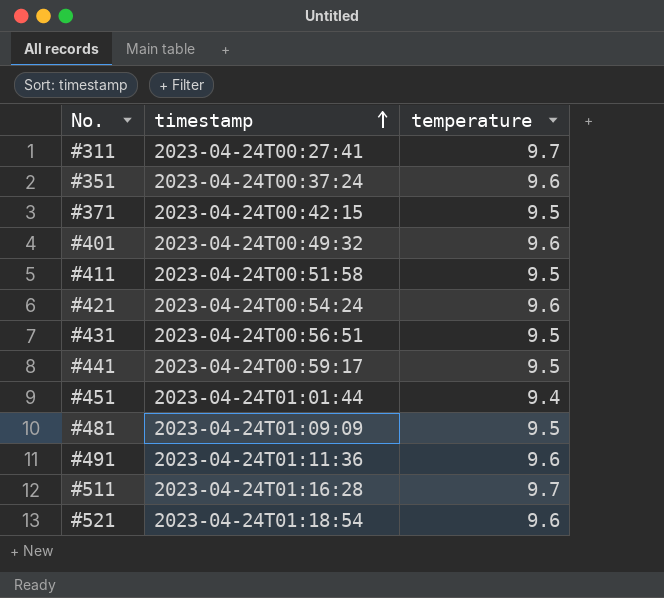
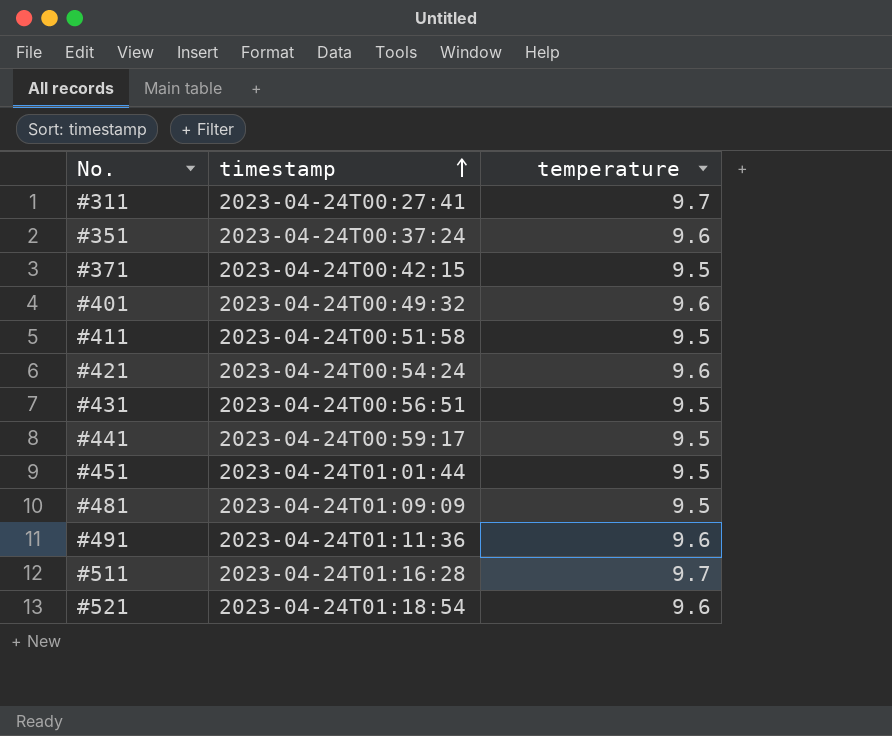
#451 | temperature: 9.4 -> 9.5

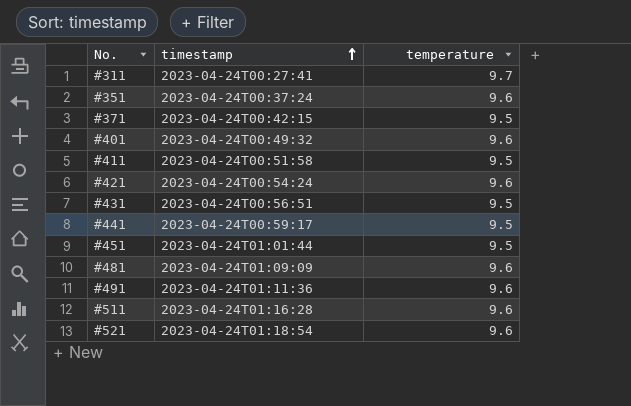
#481 | temperature: 9.5 -> 9.6
#511 | temperature: 9.7 -> 9.6

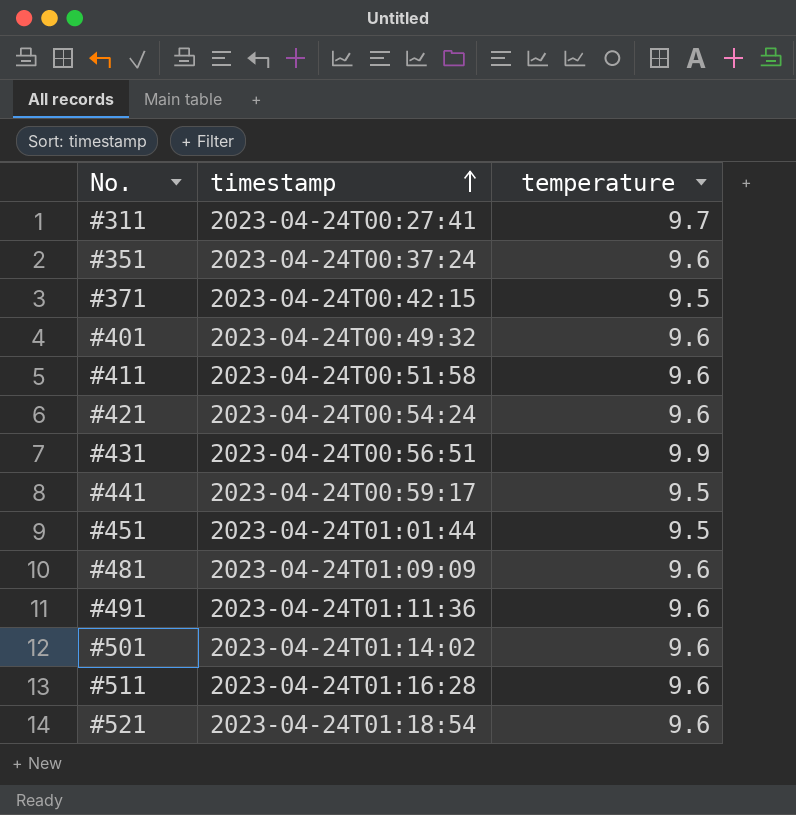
#411 | temperature: 9.5 -> 9.6
#431 | temperature: 9.5 -> 9.9
row #501: none -> 2023-04-24T01:14:02 | 9.6

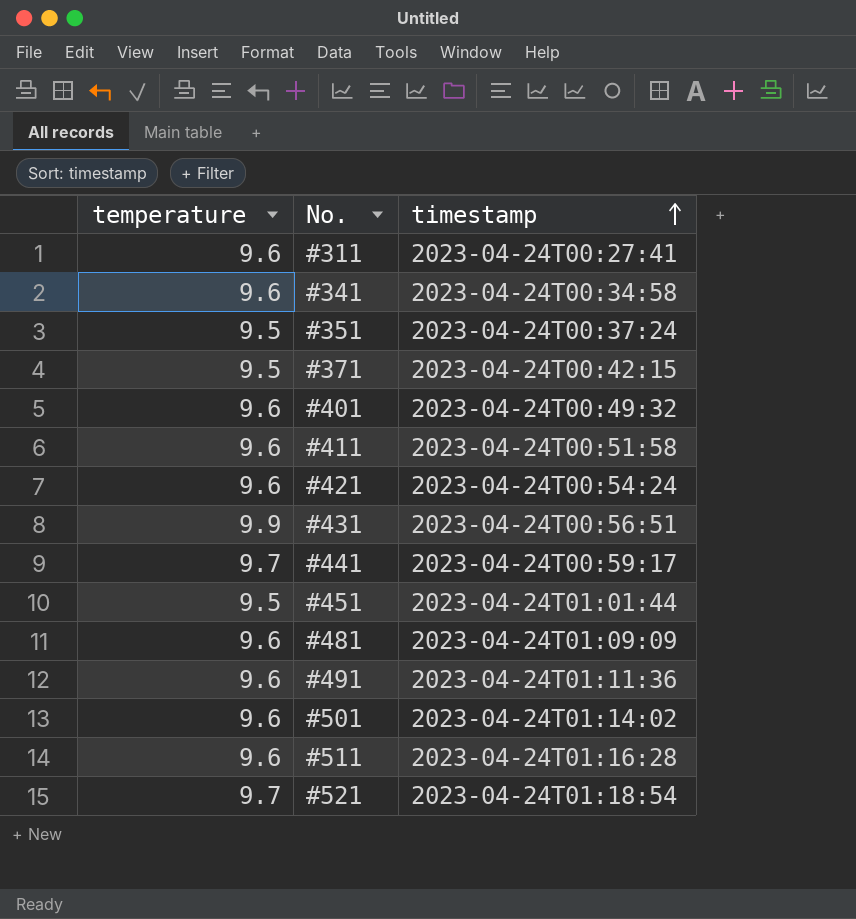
column temperature | position: 3 -> 1
#311 | temperature: 9.7 -> 9.6
row #341: none -> 9.6 | 2023-04-24T00:34:58
#351 | temperature: 9.6 -> 9.5
#441 | temperature: 9.5 -> 9.7
#521 | temperature: 9.6 -> 9.7

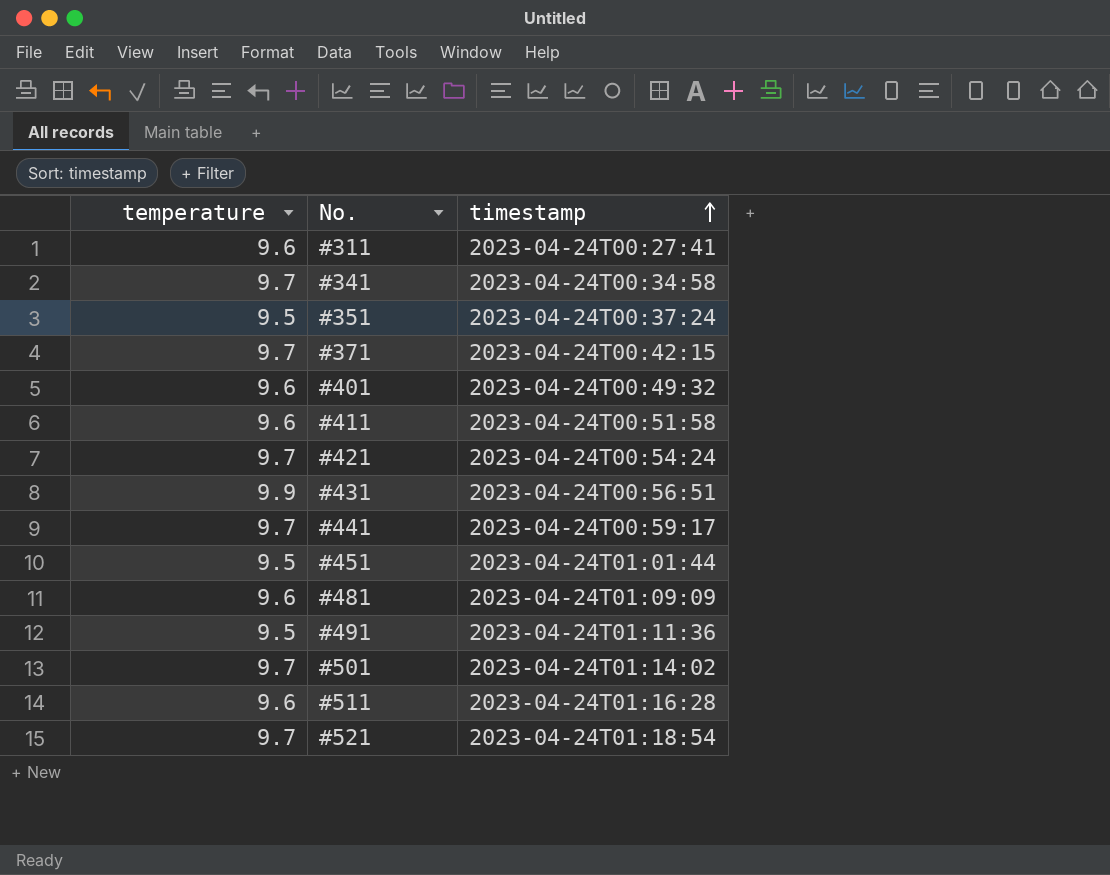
#341 | temperature: 9.6 -> 9.7
#371 | temperature: 9.5 -> 9.7
#421 | temperature: 9.6 -> 9.7
#491 | temperature: 9.6 -> 9.5
#501 | temperature: 9.6 -> 9.7

